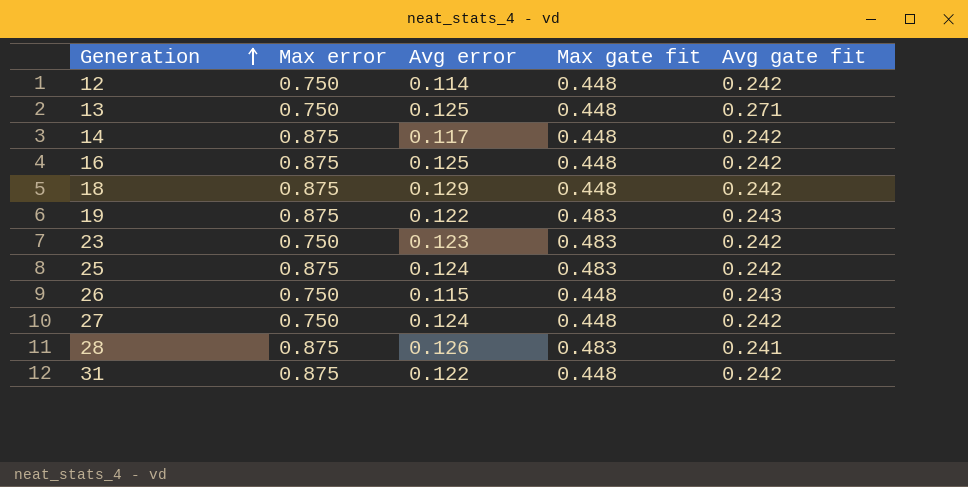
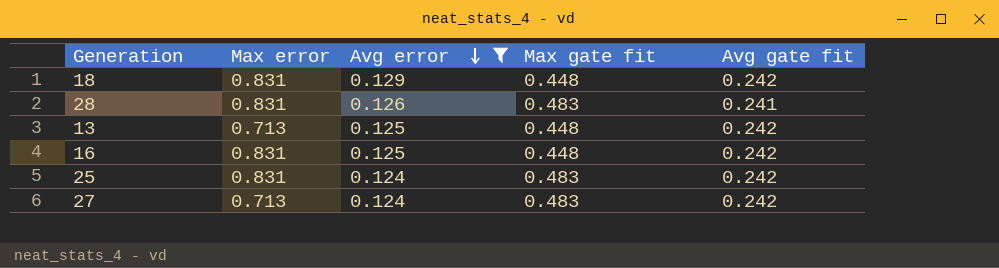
filter: none -> Avg error >= 0.124
row order: Generation ascending -> Avg error descending
18 | Max error: 0.875 -> 0.831
28 | Max error: 0.875 -> 0.831
13 | Max error: 0.750 -> 0.713
13 | Avg gate fit: 0.271 -> 0.242
16 | Max error: 0.875 -> 0.831
25 | Max error: 0.875 -> 0.831
27 | Max error: 0.750 -> 0.713
27 | Max gate fit: 0.448 -> 0.483

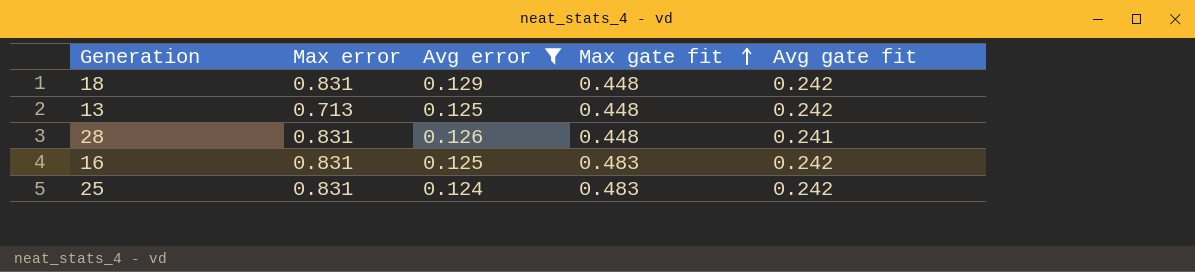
row order: Avg error descending -> Max gate fit ascending
row 27: 0.713 | 0.124 | 0.483 | 0.242 -> none
28 | Max gate fit: 0.483 -> 0.448
16 | Max gate fit: 0.448 -> 0.483

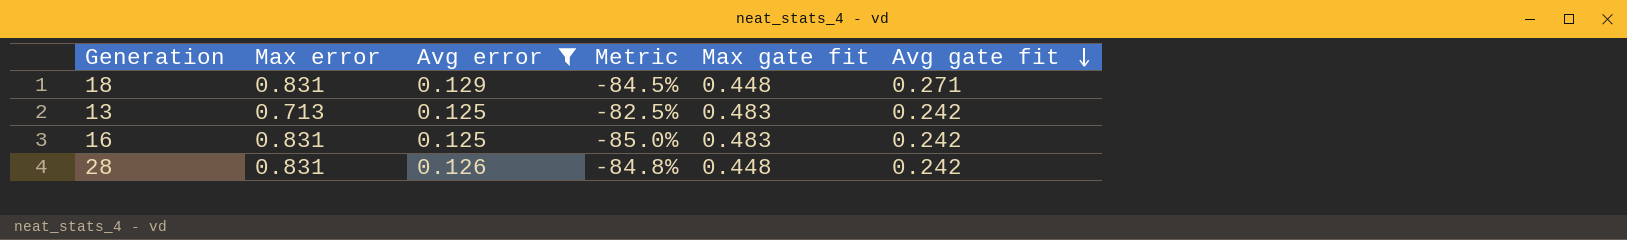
row order: Max gate fit ascending -> Avg gate fit descending
column Metric | formula: none -> ([Avg error] - [Max error]) / [Max error]
row 25: 0.831 | 0.124 | 0.483 | 0.242 -> none
18 | Avg gate fit: 0.242 -> 0.271
13 | Max gate fit: 0.448 -> 0.483
28 | Avg gate fit: 0.241 -> 0.242

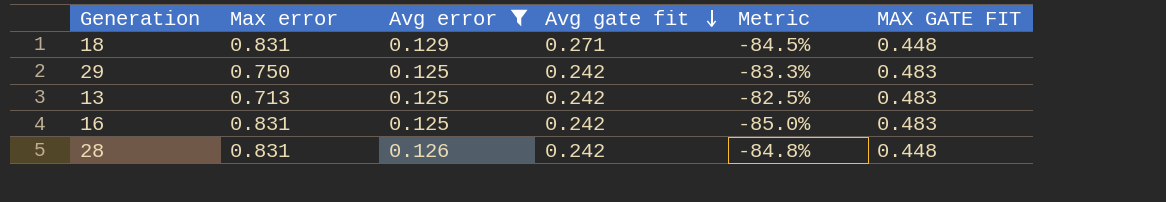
column Avg gate fit | position: 6 -> 4
column name: Max gate fit -> MAX GATE FIT
row 29: none -> 0.750 | 0.125 | 0.242 | -83.3% | 0.483

